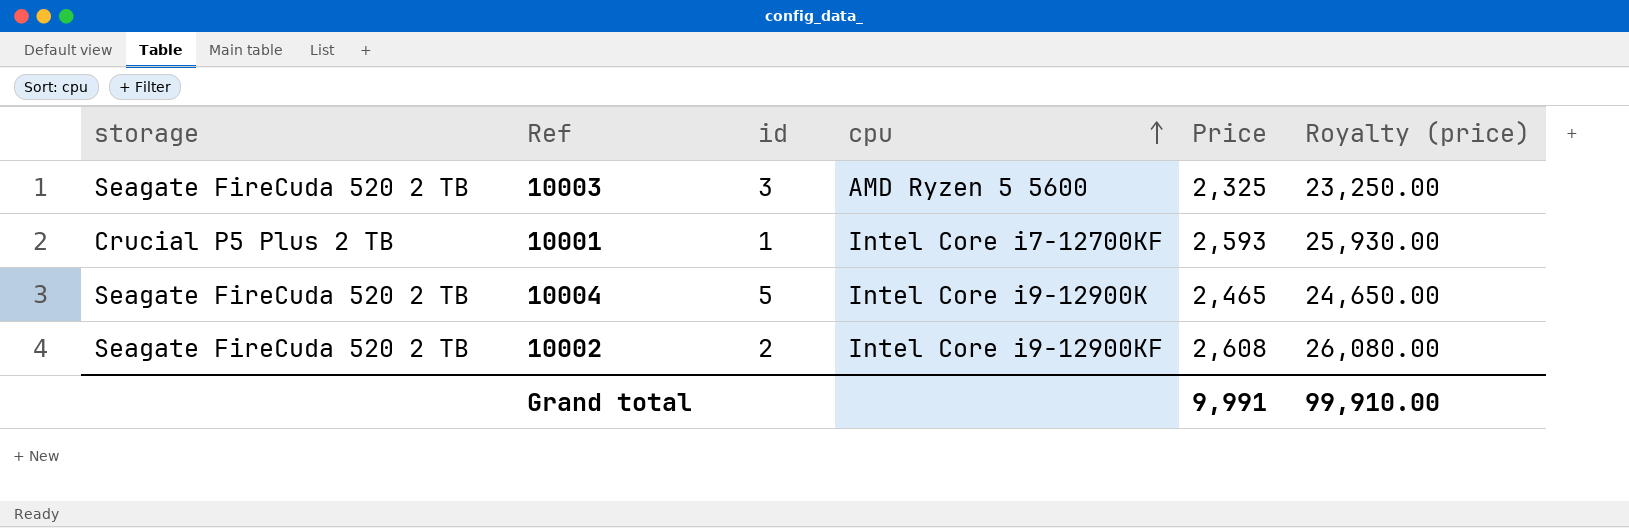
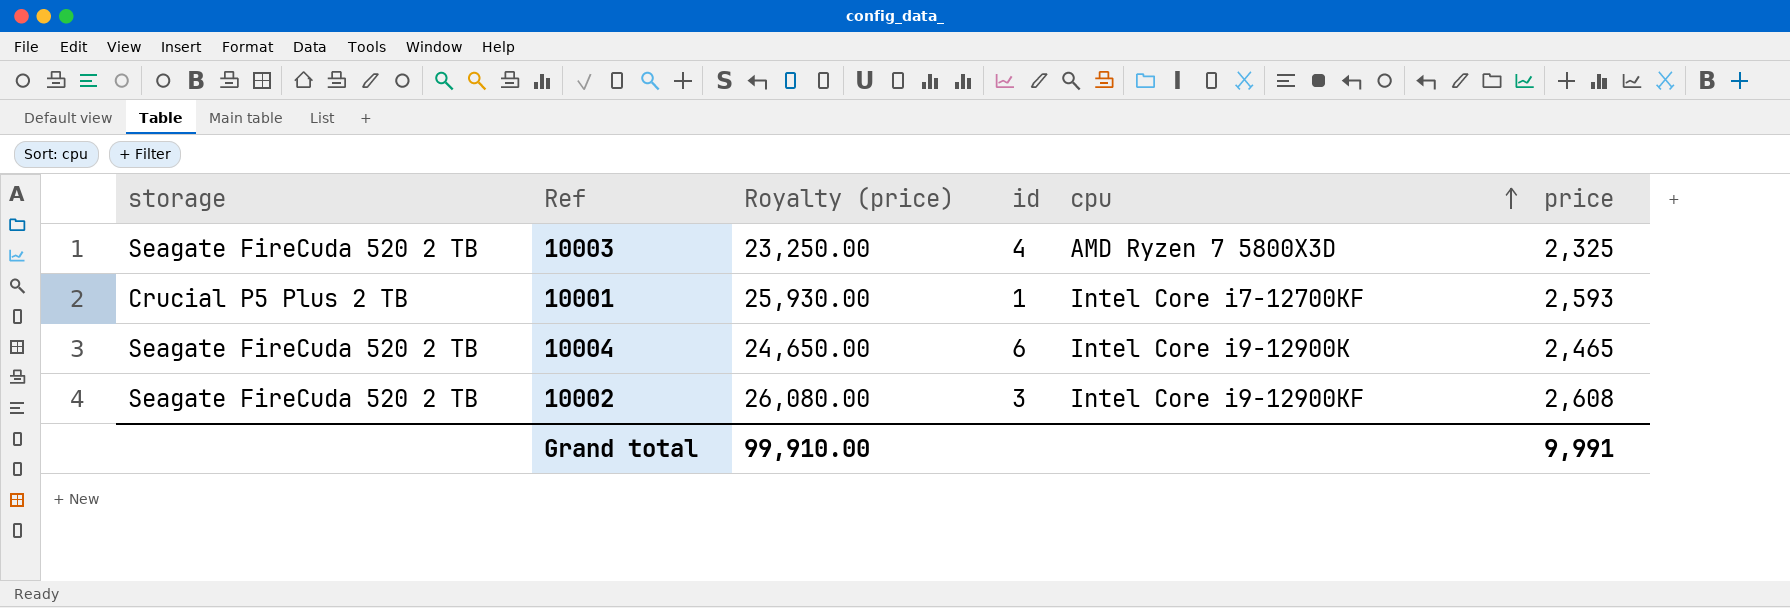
column Royalty (price) | position: 6 -> 3
column name: Price -> price
10003 | id: 3 -> 4
10003 | cpu: AMD Ryzen 5 5600 -> AMD Ryzen 7 5800X3D
10004 | id: 5 -> 6
10002 | id: 2 -> 3

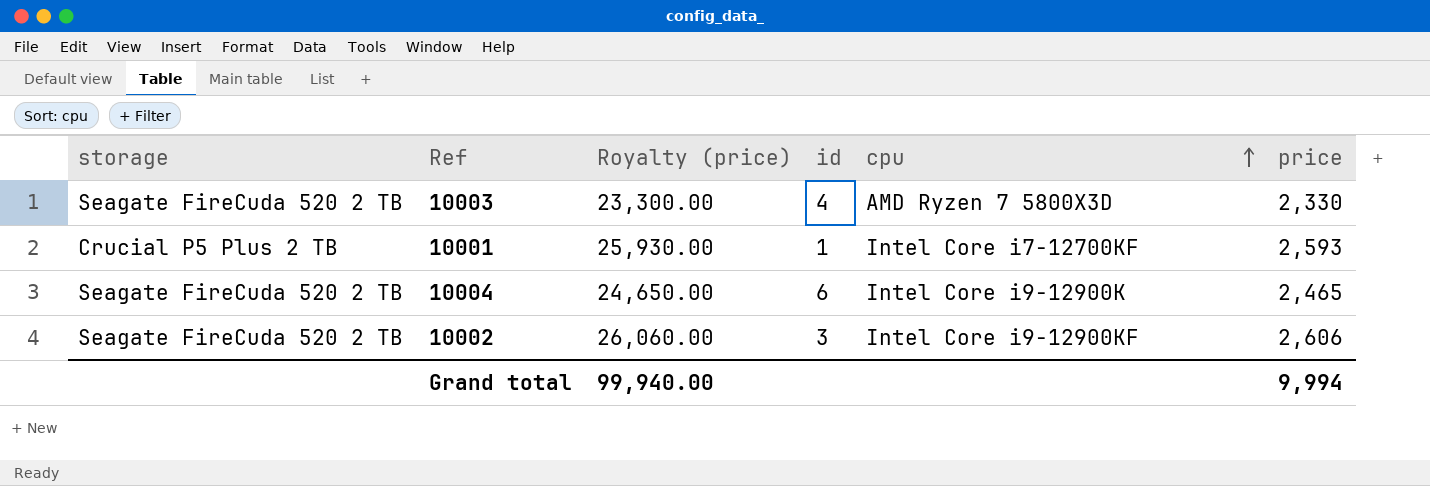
10003 | Royalty (price): 23,250.00 -> 23,300.00
10003 | price: 2,325 -> 2,330
10002 | Royalty (price): 26,080.00 -> 26,060.00
10002 | price: 2,608 -> 2,606
Grand total | Royalty (price): 99,910.00 -> 99,940.00
Grand total | price: 9,991 -> 9,994

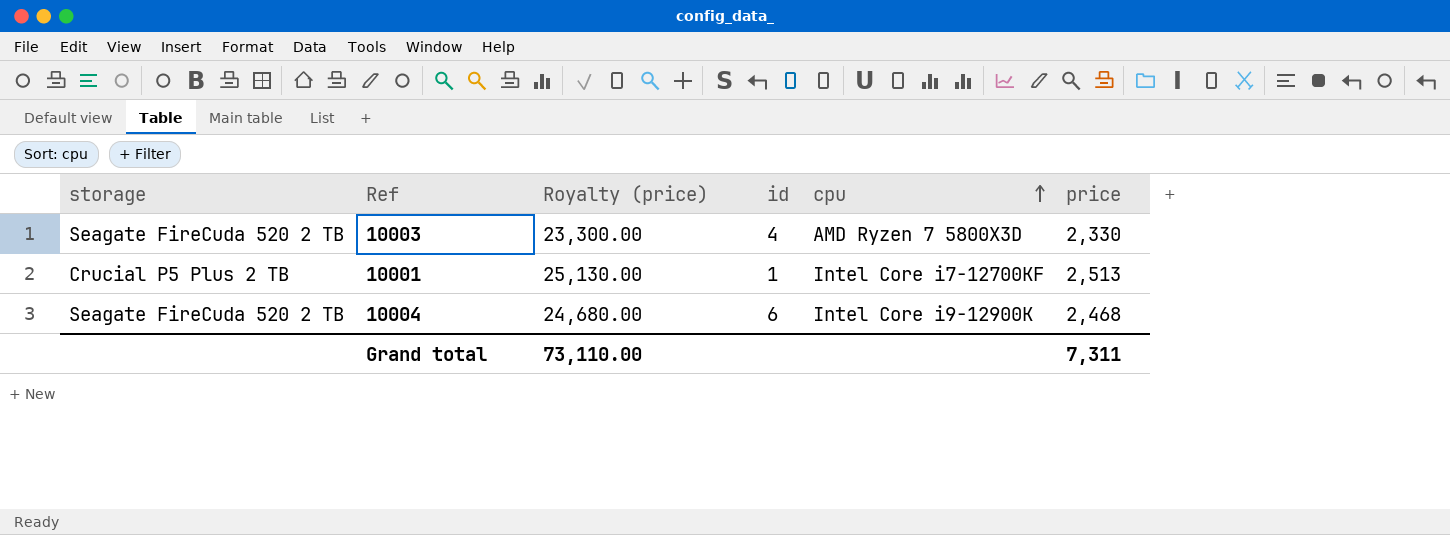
row 10002: Seagate FireCuda 520 2 TB | 26,060.00 | 3 | Intel Core i9-12900KF | 2,606 -> none
10001 | Royalty (price): 25,930.00 -> 25,130.00
10001 | price: 2,593 -> 2,513
10004 | Royalty (price): 24,650.00 -> 24,680.00
10004 | price: 2,465 -> 2,468
Grand total | Royalty (price): 99,940.00 -> 73,110.00
Grand total | price: 9,994 -> 7,311

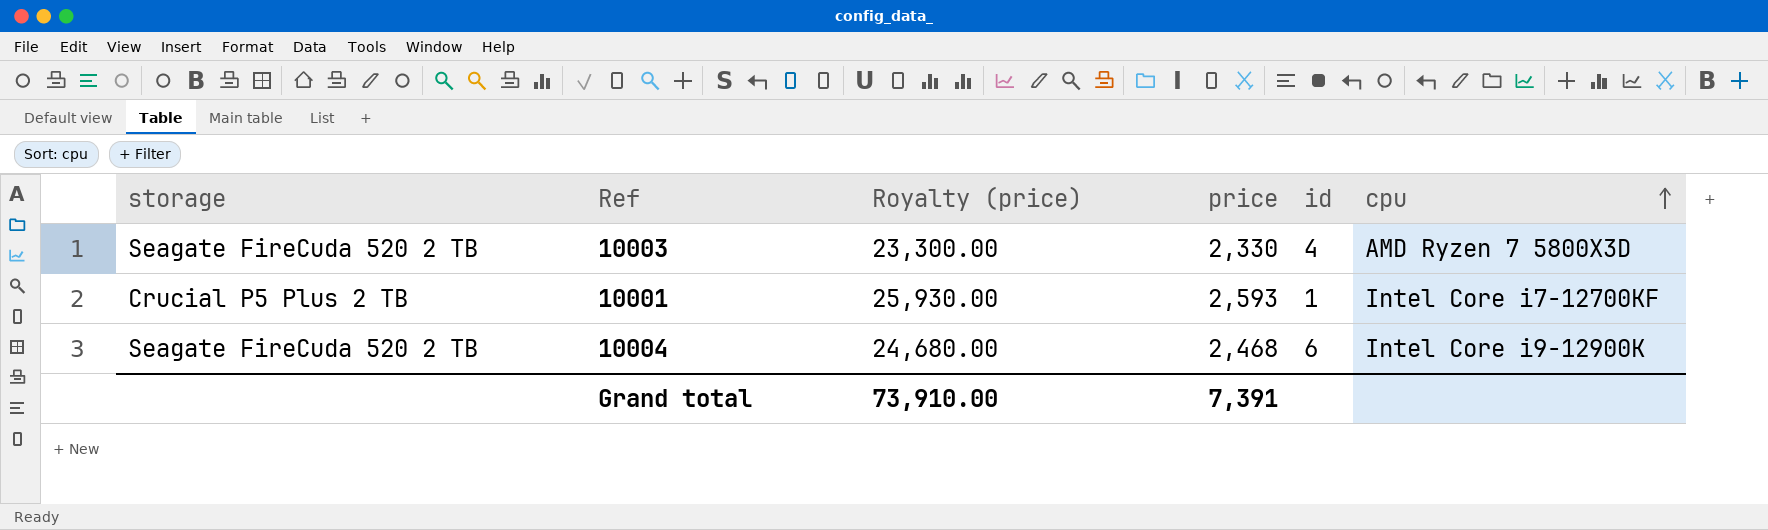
column price | position: 6 -> 4
10001 | Royalty (price): 25,130.00 -> 25,930.00
10001 | price: 2,513 -> 2,593
Grand total | Royalty (price): 73,110.00 -> 73,910.00
Grand total | price: 7,311 -> 7,391

